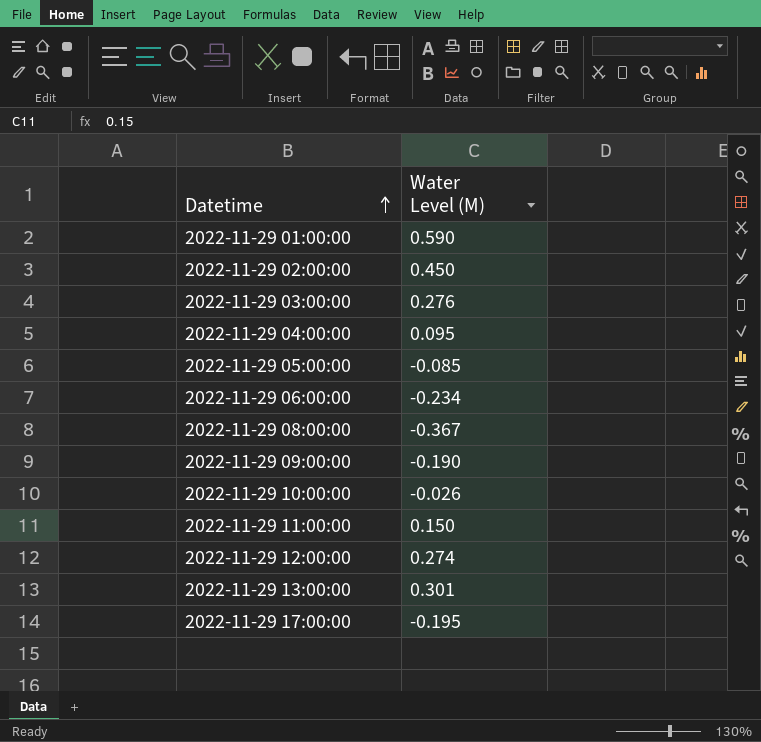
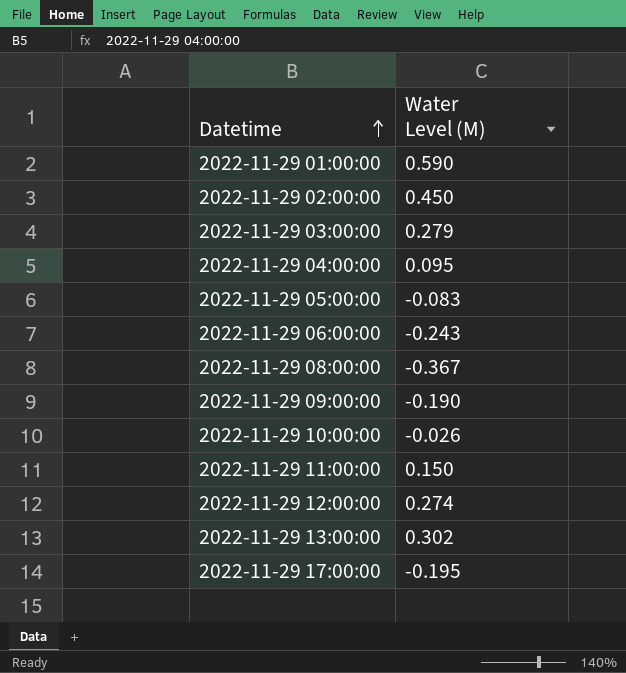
2022-11-29 03:00:00 | Water Level (M): 0.276 -> 0.279
2022-11-29 05:00:00 | Water Level (M): -0.085 -> -0.083
2022-11-29 06:00:00 | Water Level (M): -0.234 -> -0.243
2022-11-29 13:00:00 | Water Level (M): 0.301 -> 0.302

